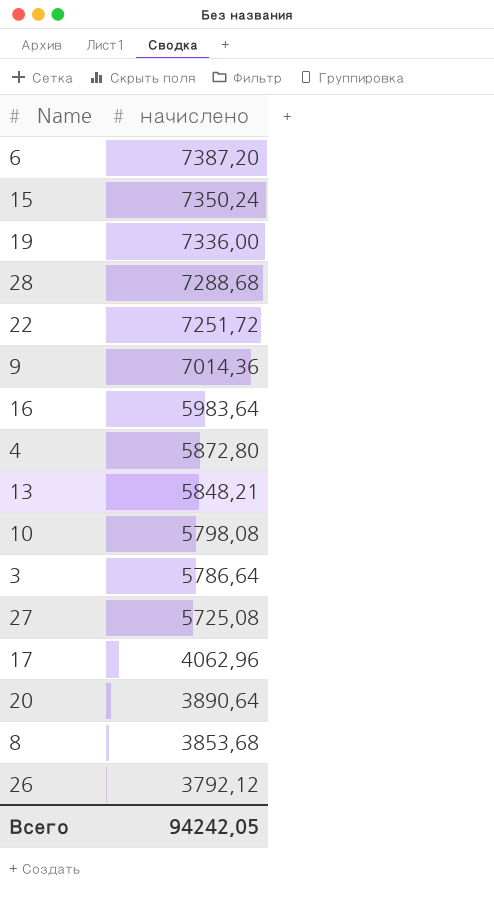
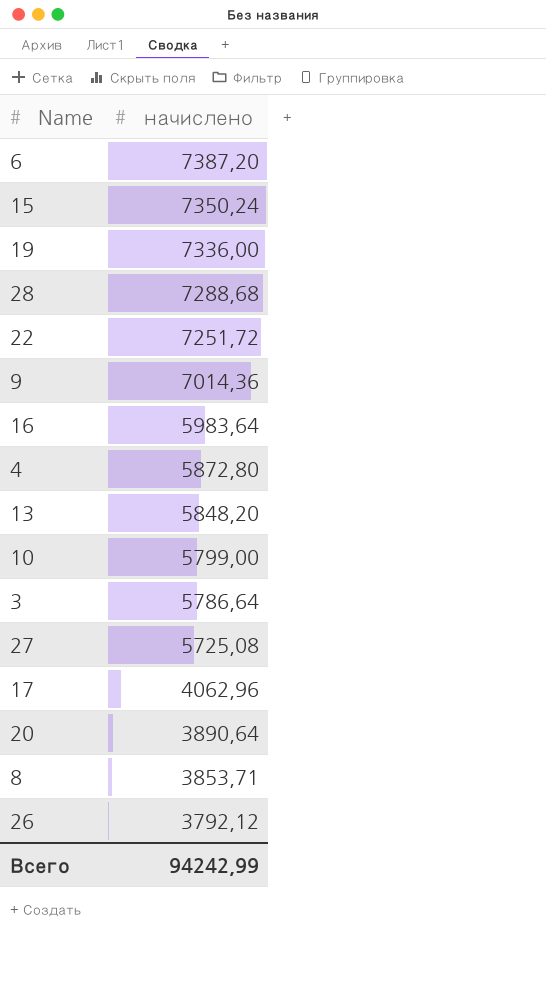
13 | начислено: 5848,21 -> 5848,20
10 | начислено: 5798,08 -> 5799,00
8 | начислено: 3853,68 -> 3853,71
Всего | начислено: 94242,05 -> 94242,99

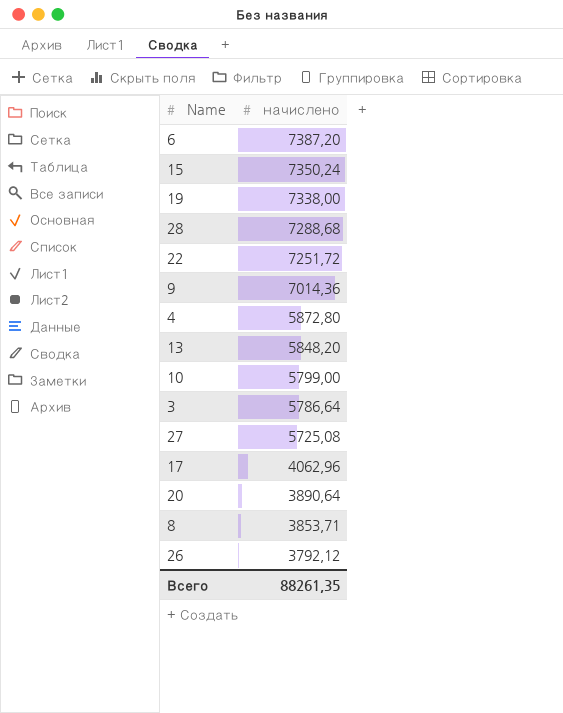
row 16: 5983,64 -> none
19 | начислено: 7336,00 -> 7338,00
Всего | начислено: 94242,99 -> 88261,35

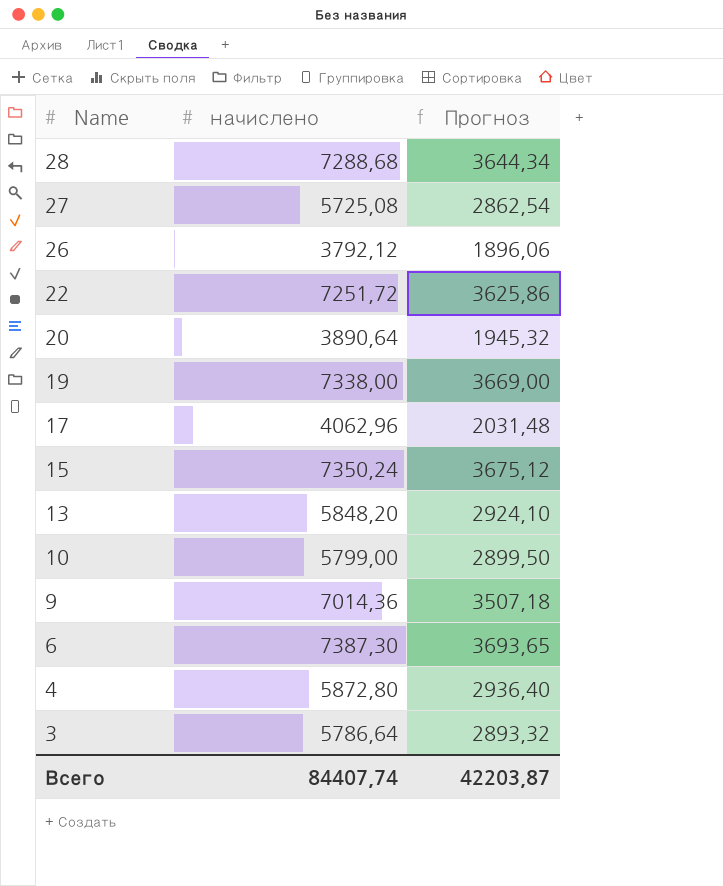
row order: начислено descending -> Name descending
column Прогноз | formula: none -> [начислено] * 0,5
row 8: 3853,71 -> none
6 | начислено: 7387,20 -> 7387,30
Всего | начислено: 88261,35 -> 84407,74

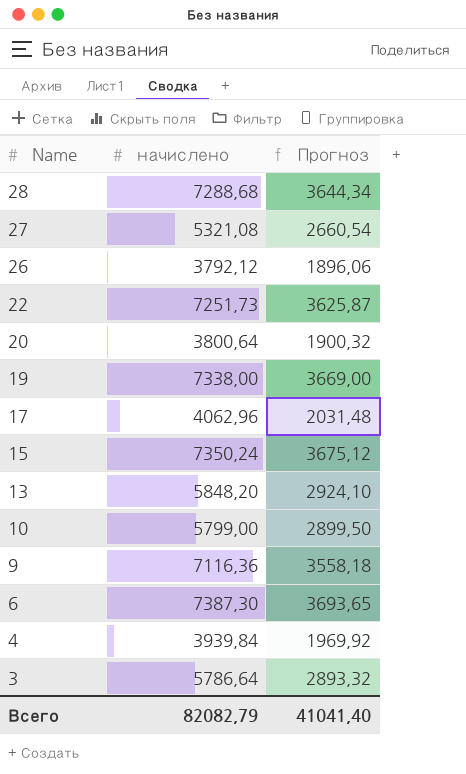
27 | начислено: 5725,08 -> 5321,08
27 | Прогноз: 2862,54 -> 2660,54
22 | начислено: 7251,72 -> 7251,73
22 | Прогноз: 3625,86 -> 3625,87
20 | начислено: 3890,64 -> 3800,64
20 | Прогноз: 1945,32 -> 1900,32
9 | начислено: 7014,36 -> 7116,36
9 | Прогноз: 3507,18 -> 3558,18
4 | начислено: 5872,80 -> 3939,84
4 | Прогноз: 2936,40 -> 1969,92
Всего | начислено: 84407,74 -> 82082,79
Всего | Прогноз: 42203,87 -> 41041,40

